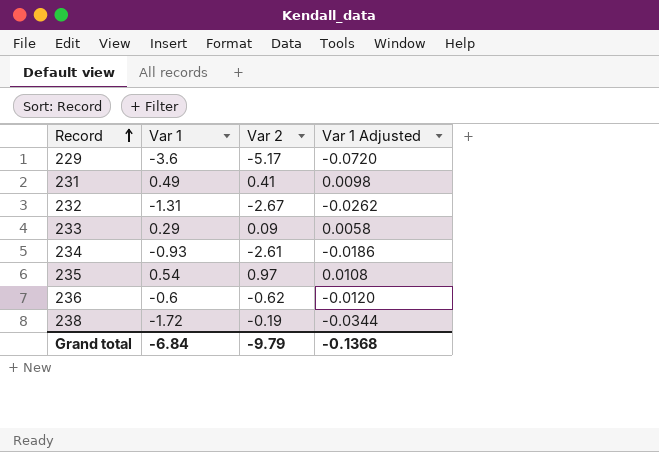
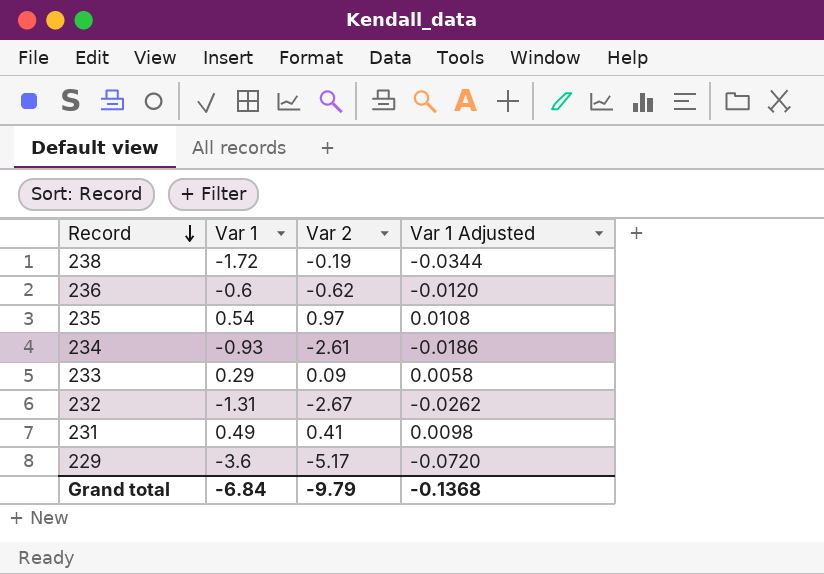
row order: Record ascending -> Record descending

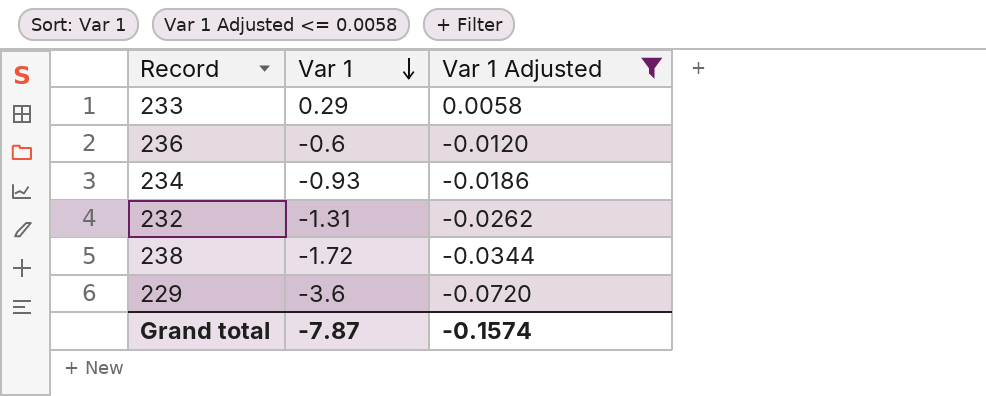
filter: none -> Var 1 Adjusted <= 0.0058
row order: Record descending -> Var 1 descending
column Var 2 | position: 3 -> none
Grand total | Var 1: -6.84 -> -7.87
Grand total | Var 1 Adjusted: -0.1368 -> -0.1574

